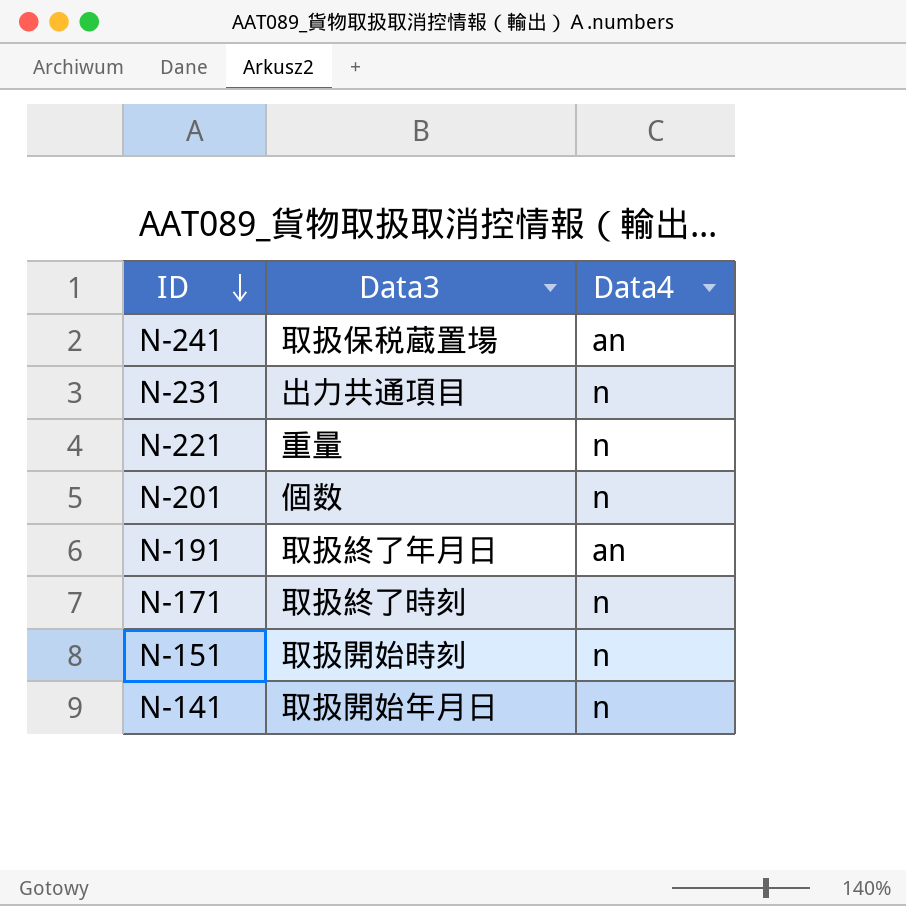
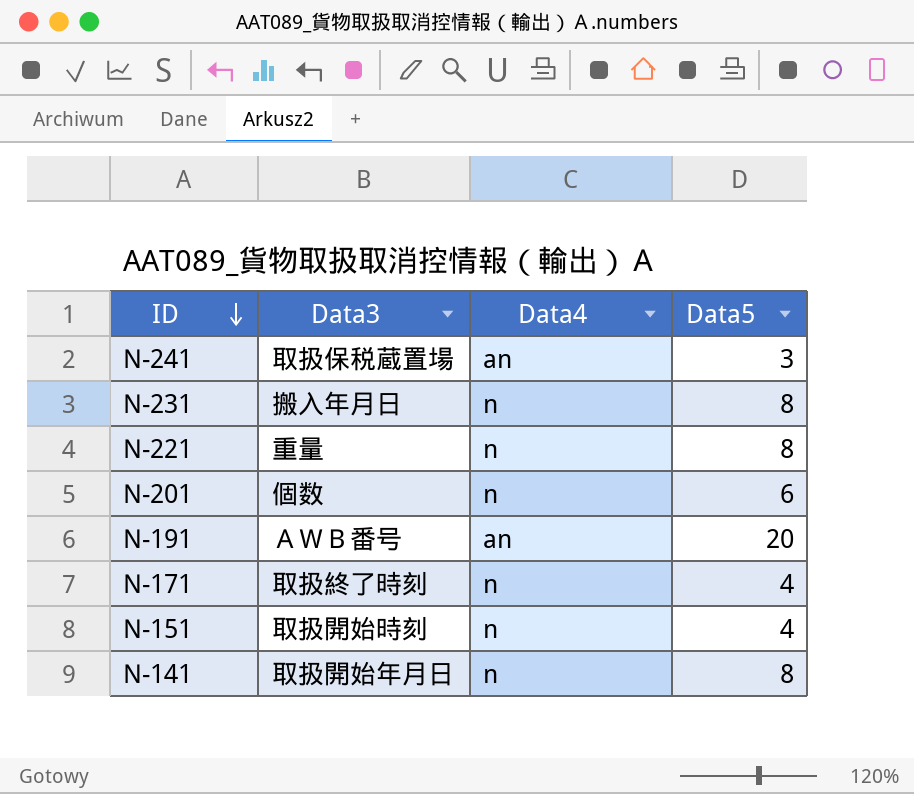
column Data5 | position: none -> 4
N-231 | Data3: 出力共通項目 -> 搬入年月日
N-191 | Data3: 取扱終了年月日 -> ＡＷＢ番号

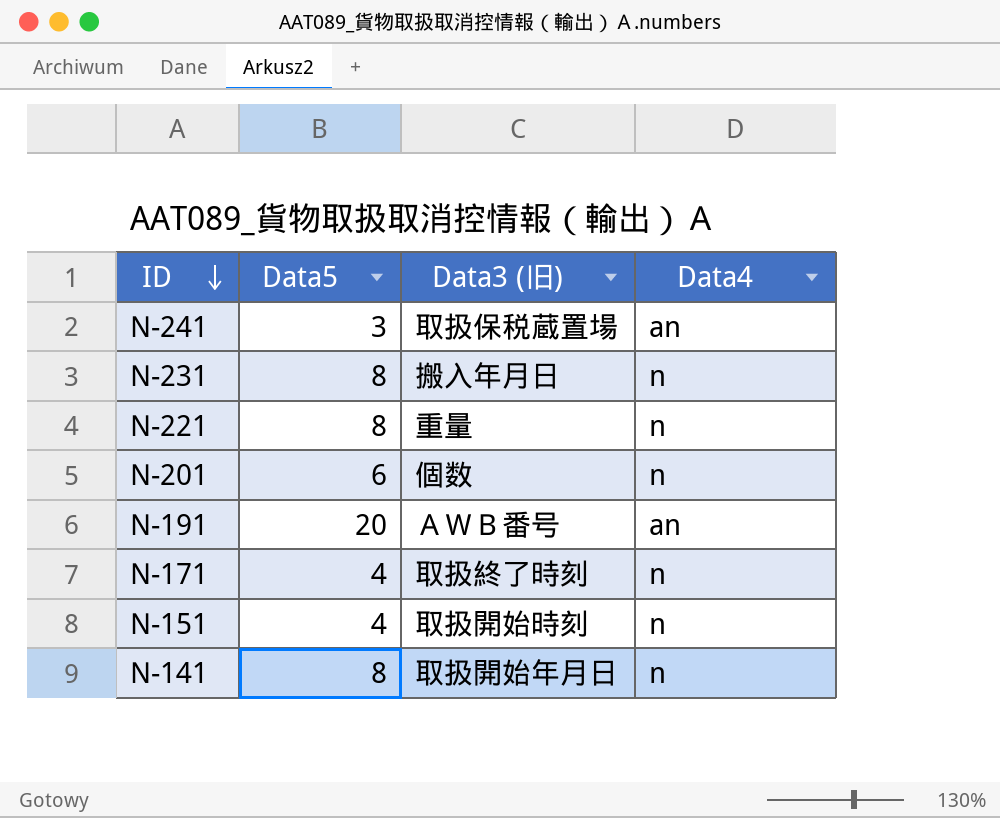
column Data5 | position: 4 -> 2
column name: Data3 -> Data3 (旧)

